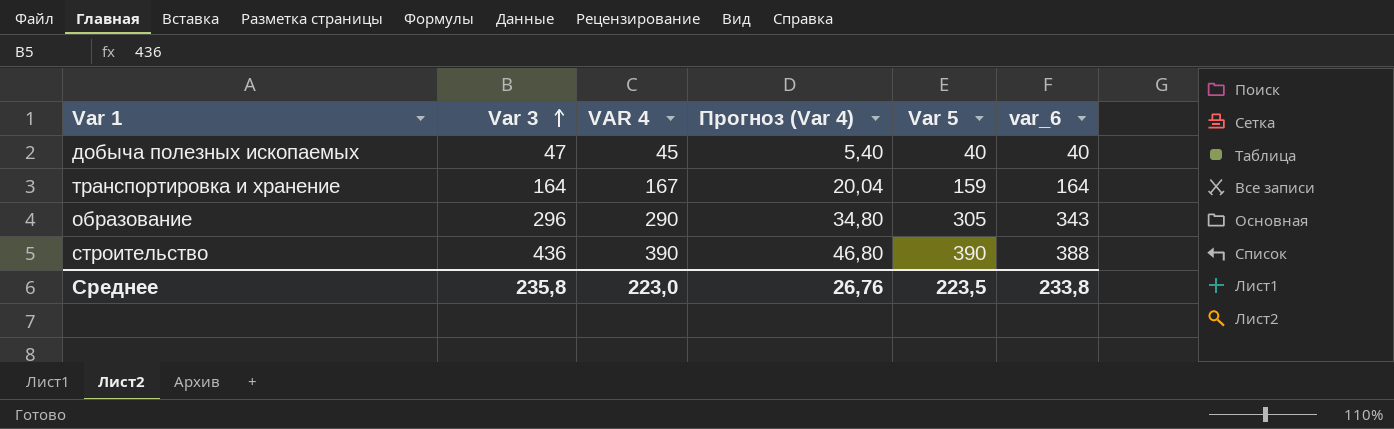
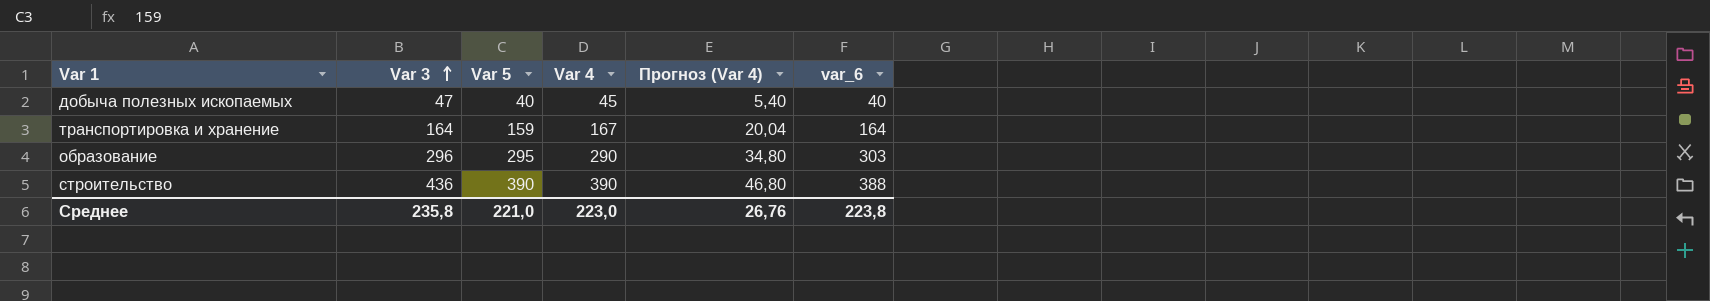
column Var 5 | position: 5 -> 3
column name: VAR 4 -> Var 4
образование | Var 5: 305 -> 295
образование | var_6: 343 -> 303
Среднее | Var 5: 223,5 -> 221,0
Среднее | var_6: 233,8 -> 223,8

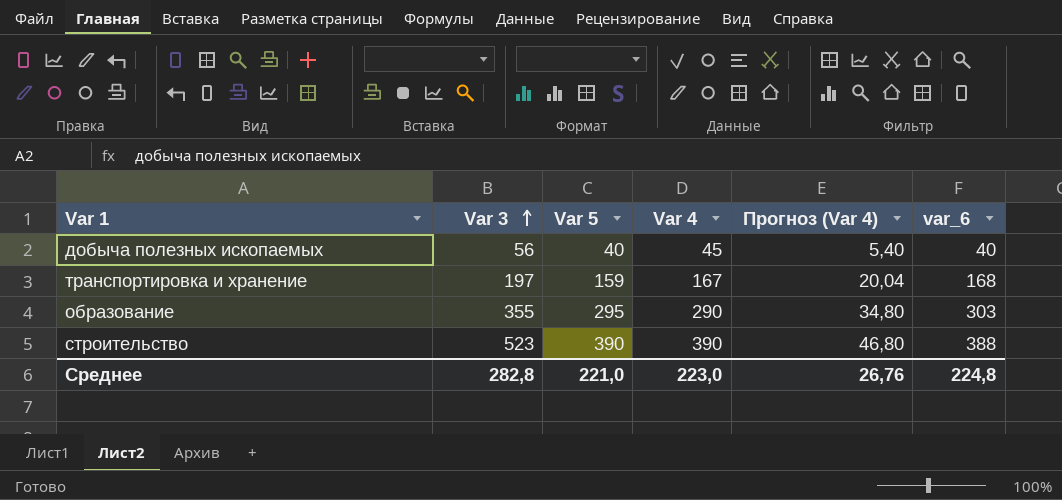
добыча полезных ископаемых | Var 3: 47 -> 56
транспортировка и хранение | Var 3: 164 -> 197
транспортировка и хранение | var_6: 164 -> 168
образование | Var 3: 296 -> 355
строительство | Var 3: 436 -> 523
Среднее | Var 3: 235,8 -> 282,8
Среднее | var_6: 223,8 -> 224,8

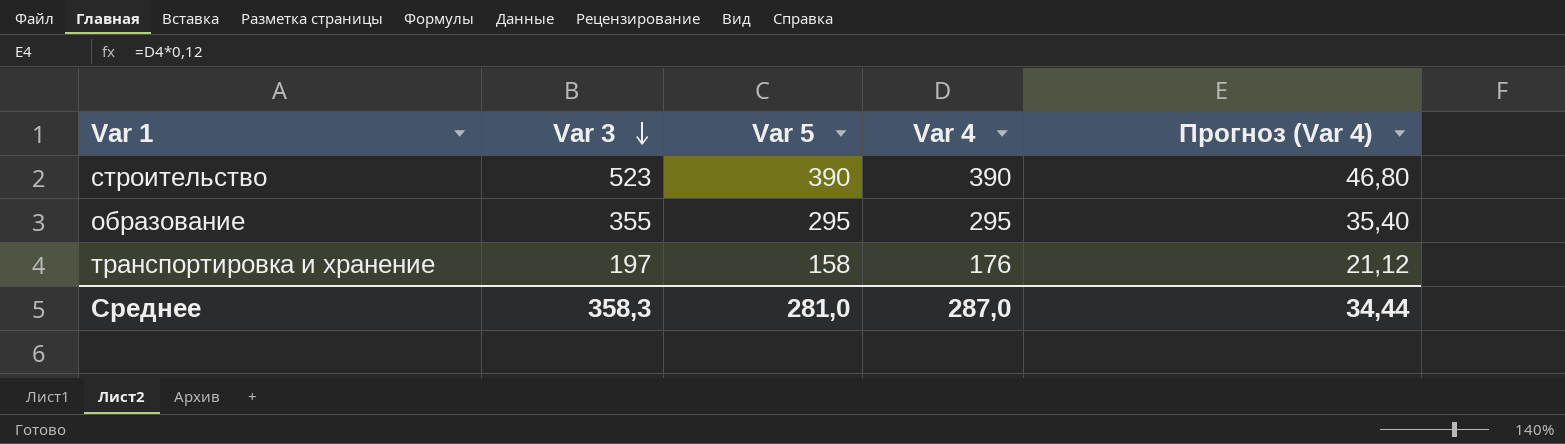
row order: Var 3 ascending -> Var 3 descending
column var_6 | position: 6 -> none
row добыча полезных ископаемых: 56 | 40 | 45 | 5,40 | 40 -> none
образование | Var 4: 290 -> 295
образование | Прогноз (Var 4): 34,80 -> 35,40
транспортировка и хранение | Var 5: 159 -> 158
транспортировка и хранение | Var 4: 167 -> 176
транспортировка и хранение | Прогноз (Var 4): 20,04 -> 21,12
Среднее | Var 3: 282,8 -> 358,3
Среднее | Var 5: 221,0 -> 281,0
Среднее | Var 4: 223,0 -> 287,0
Среднее | Прогноз (Var 4): 26,76 -> 34,44

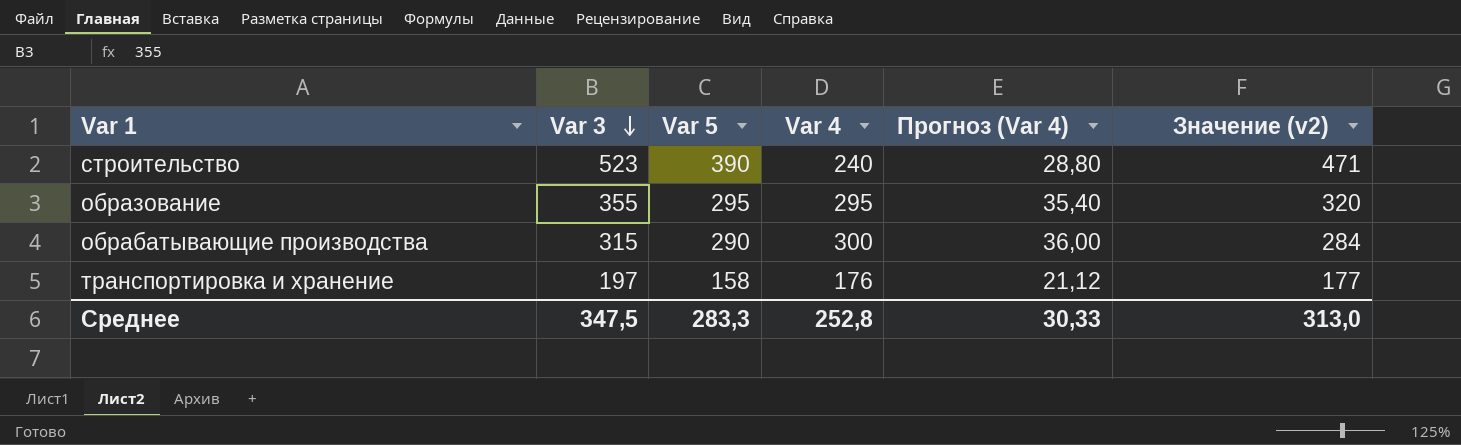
column Значение (v2) | formula: none -> [Var 3] * 0,9
строительство | Var 4: 390 -> 240
строительство | Прогноз (Var 4): 46,80 -> 28,80
row обрабатывающие производства: none -> 315 | 290 | 300 | 36,00 | 284
Среднее | Var 3: 358,3 -> 347,5
Среднее | Var 5: 281,0 -> 283,3
Среднее | Var 4: 287,0 -> 252,8
Среднее | Прогноз (Var 4): 34,44 -> 30,33

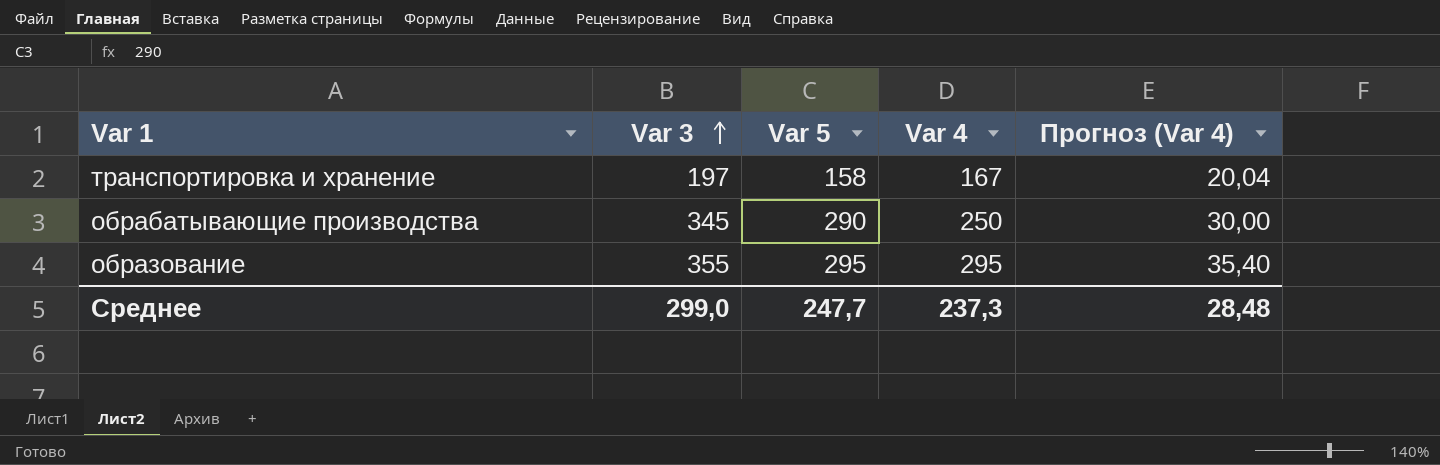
row order: Var 3 descending -> Var 3 ascending
column Значение (v2) | formula: [Var 3] * 0,9 -> none
row строительство: 523 | 390 | 240 | 28,80 | 471 -> none
транспортировка и хранение | Var 4: 176 -> 167
транспортировка и хранение | Прогноз (Var 4): 21,12 -> 20,04
обрабатывающие производства | Var 3: 315 -> 345
обрабатывающие производства | Var 4: 300 -> 250
обрабатывающие производства | Прогноз (Var 4): 36,00 -> 30,00
Среднее | Var 3: 347,5 -> 299,0
Среднее | Var 5: 283,3 -> 247,7
Среднее | Var 4: 252,8 -> 237,3
Среднее | Прогноз (Var 4): 30,33 -> 28,48

